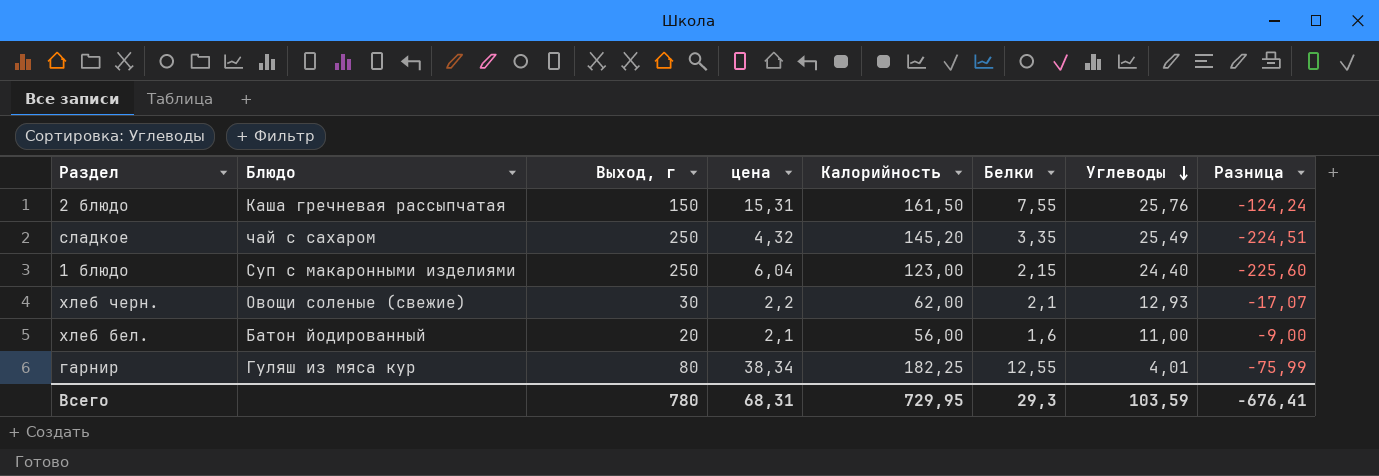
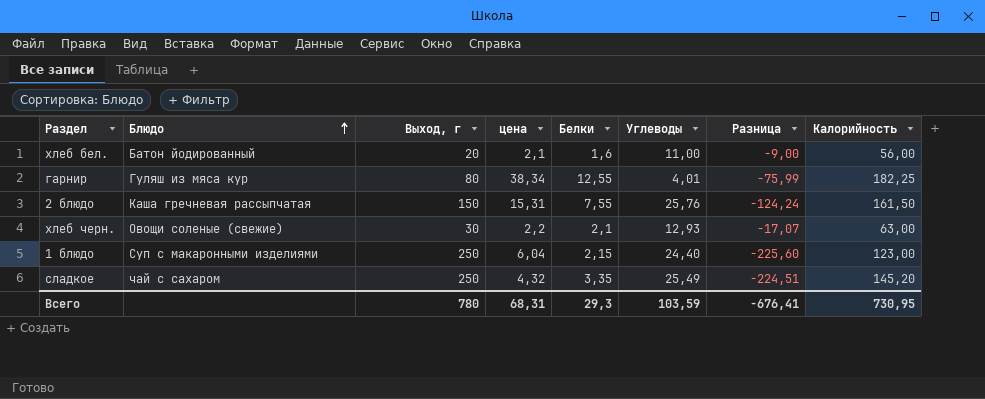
row order: Углеводы descending -> Блюдо ascending
column Калорийность | position: 5 -> 8
хлеб черн. | Калорийность: 62,00 -> 63,00
Всего | Калорийность: 729,95 -> 730,95

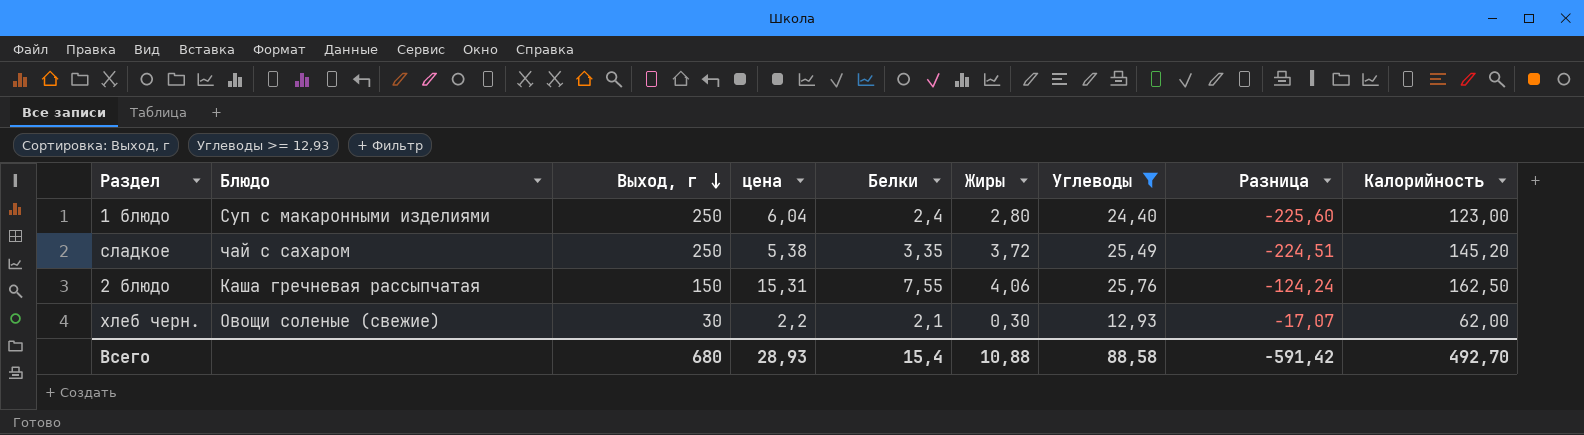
filter: none -> Углеводы >= 12,93
row order: Блюдо ascending -> Выход, г descending
column Жиры | position: none -> 6
1 блюдо | Белки: 2,15 -> 2,4
сладкое | цена: 4,32 -> 5,38
2 блюдо | Калорийность: 161,50 -> 162,50
хлеб черн. | Калорийность: 63,00 -> 62,00
Всего | Выход, г: 780 -> 680
Всего | цена: 68,31 -> 28,93
Всего | Белки: 29,3 -> 15,4
Всего | Углеводы: 103,59 -> 88,58
Всего | Разница: -676,41 -> -591,42
Всего | Калорийность: 730,95 -> 492,70

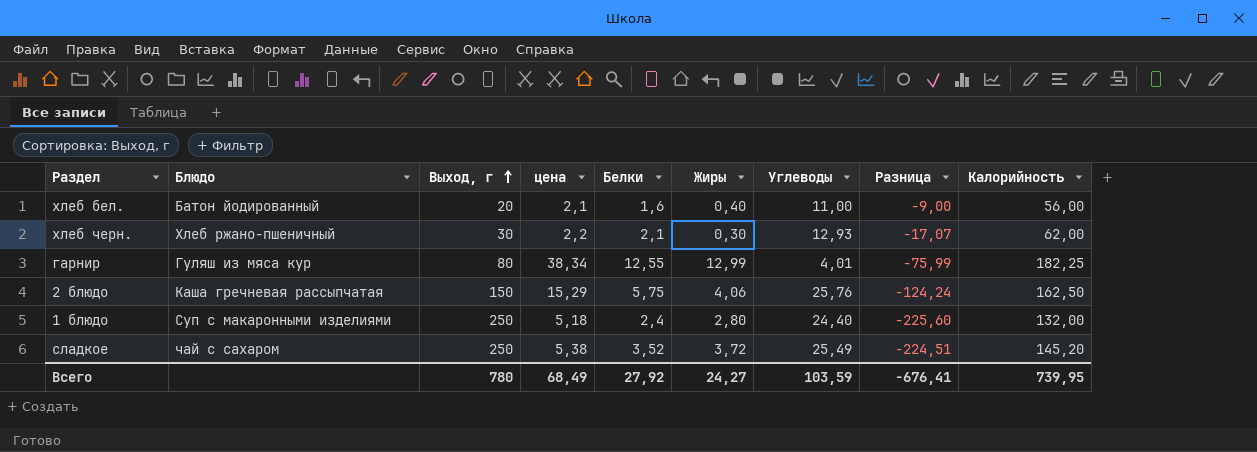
filter: Углеводы >= 12,93 -> none
row order: Выход, г descending -> Выход, г ascending
хлеб черн. | Блюдо: Овощи соленые (свежие) -> Хлеб ржано-пшеничный
2 блюдо | цена: 15,31 -> 15,29
2 блюдо | Белки: 7,55 -> 5,75
1 блюдо | цена: 6,04 -> 5,18
1 блюдо | Калорийность: 123,00 -> 132,00
сладкое | Белки: 3,35 -> 3,52
Всего | Выход, г: 680 -> 780
Всего | цена: 28,93 -> 68,49
Всего | Белки: 15,4 -> 27,92
Всего | Жиры: 10,88 -> 24,27
Всего | Углеводы: 88,58 -> 103,59
Всего | Разница: -591,42 -> -676,41
Всего | Калорийность: 492,70 -> 739,95

